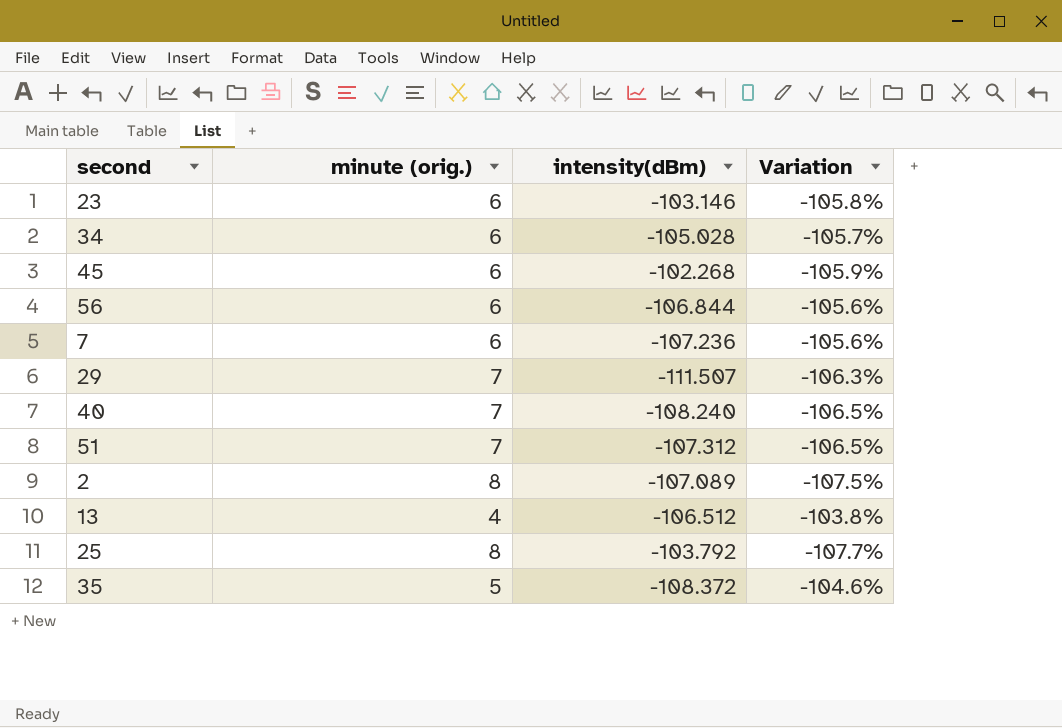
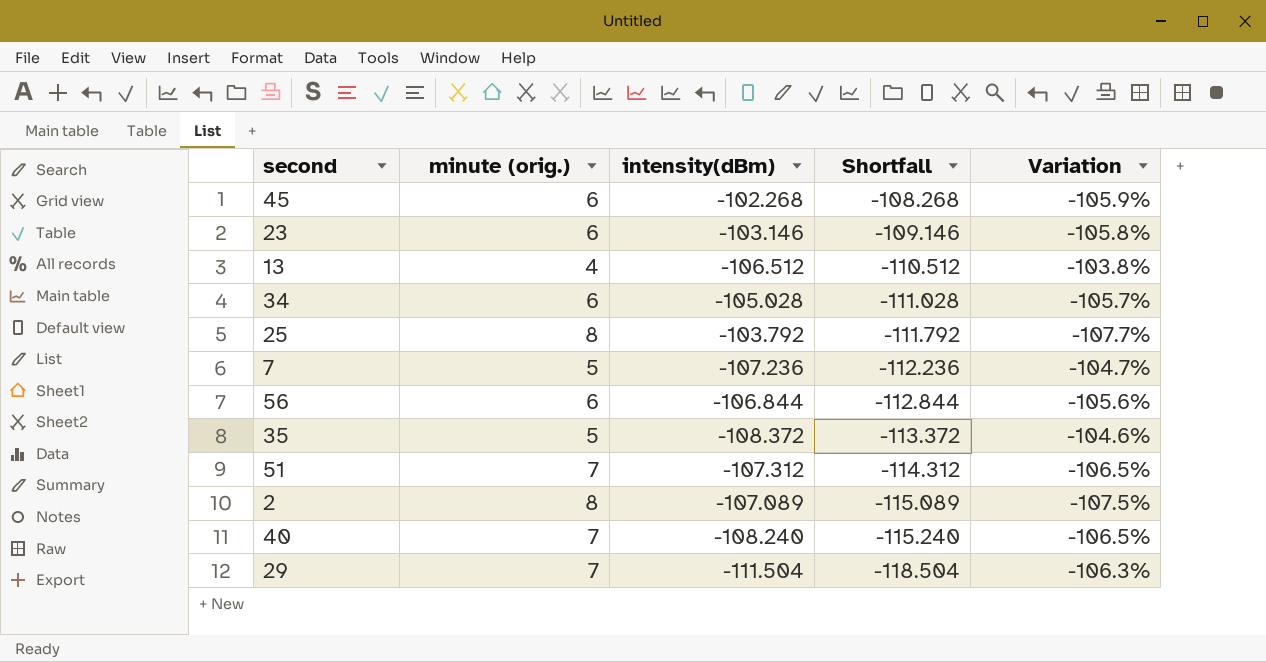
row order: none -> Shortfall descending
column Shortfall | formula: none -> [intensity(dBm)] - [minute (orig.)]
7 | minute (orig.): 6 -> 5
7 | Variation: -105.6% -> -104.7%
29 | intensity(dBm): -111.507 -> -111.504

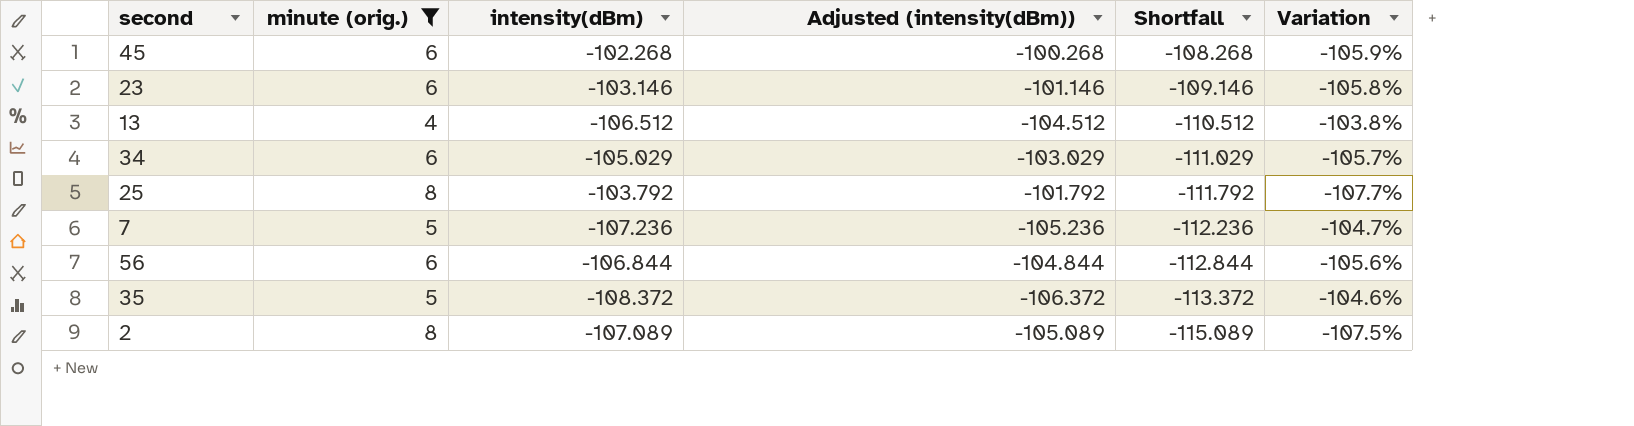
filter: none -> minute (orig.) != 7
column Adjusted (intensity(dBm)) | formula: none -> [intensity(dBm)] + 2
34 | intensity(dBm): -105.028 -> -105.029
34 | Shortfall: -111.028 -> -111.029

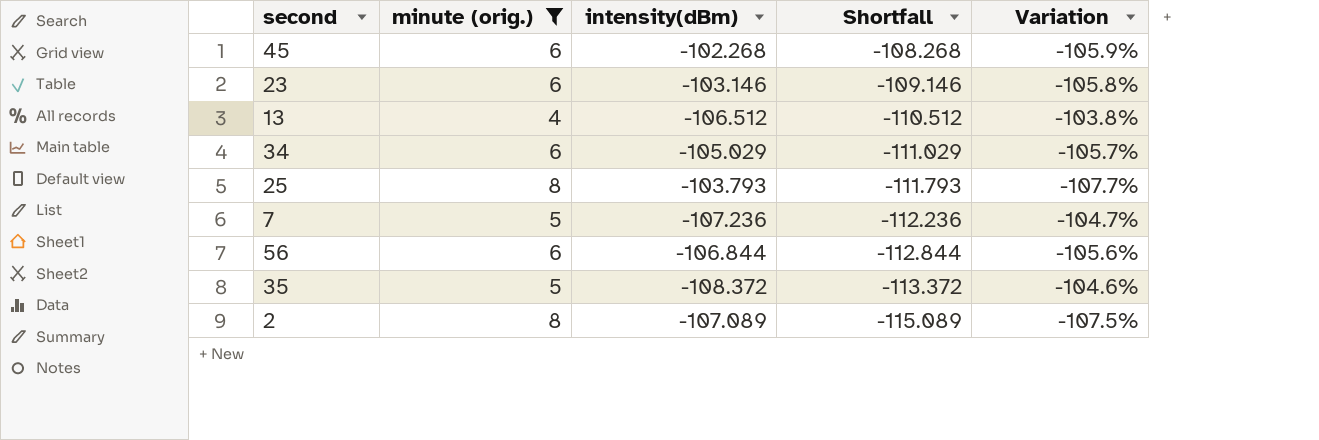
column Adjusted (intensity(dBm)) | formula: [intensity(dBm)] + 2 -> none
25 | intensity(dBm): -103.792 -> -103.793
25 | Shortfall: -111.792 -> -111.793

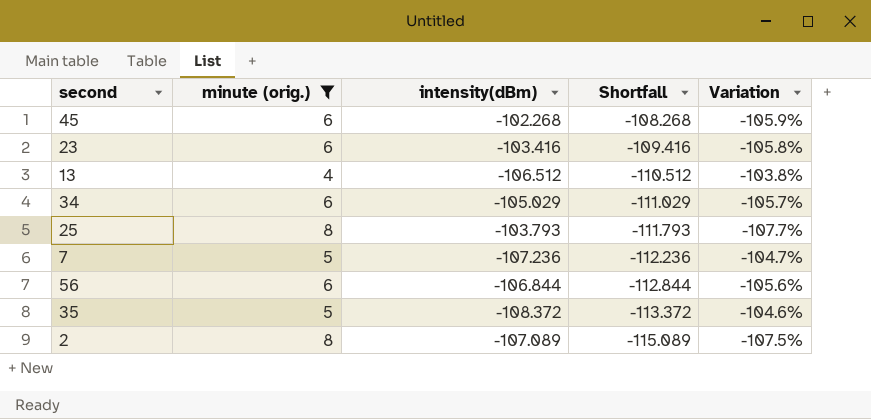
23 | intensity(dBm): -103.146 -> -103.416
23 | Shortfall: -109.146 -> -109.416

